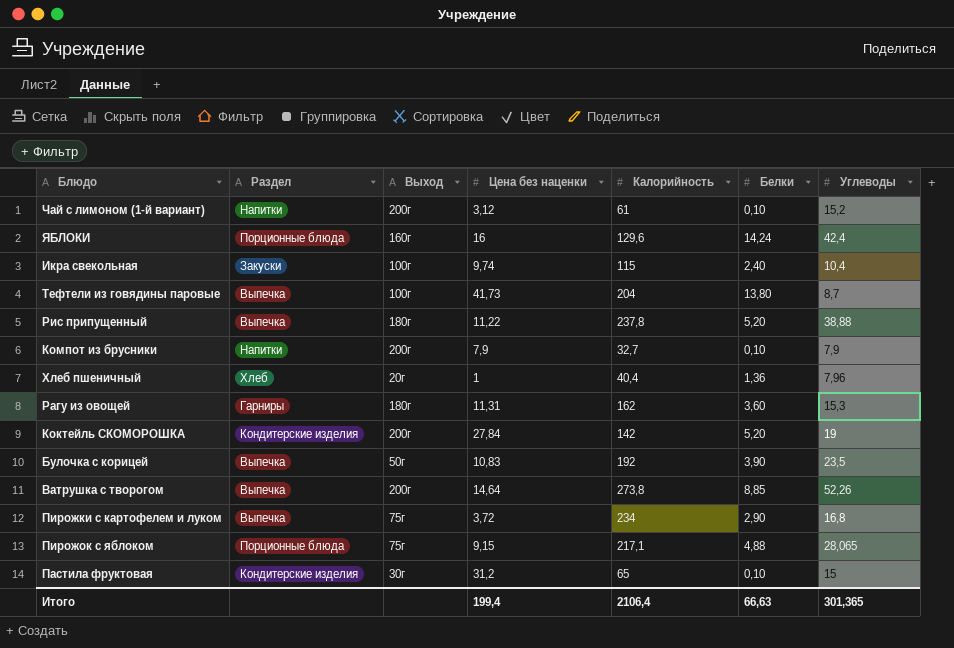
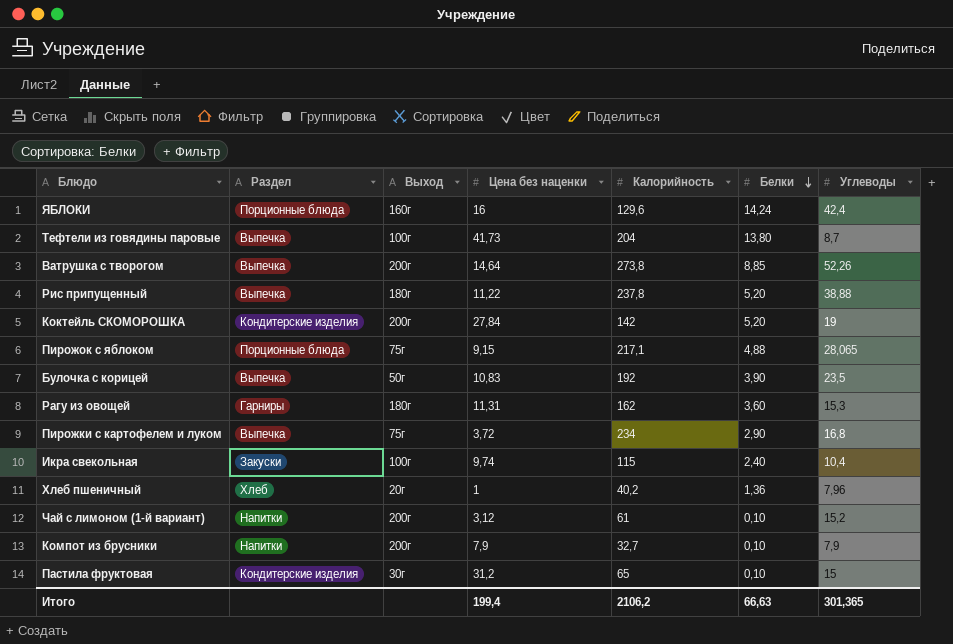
row order: none -> Белки descending
Хлеб пшеничный | Калорийность: 40,4 -> 40,2
Итого | Калорийность: 2106,4 -> 2106,2

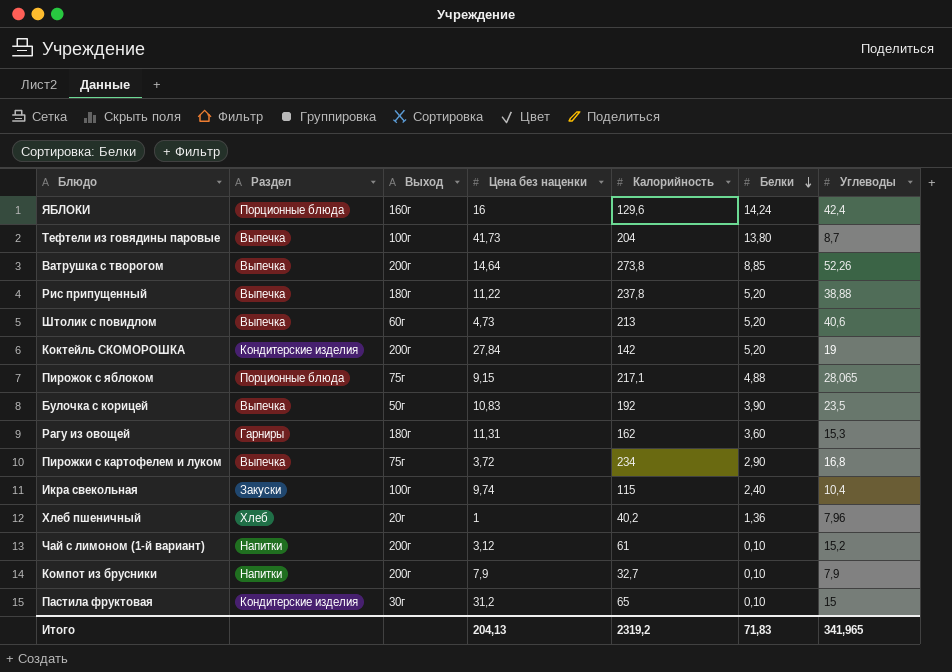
row Штолик с повидлом: none -> Выпечка | 60г | 4,73 | 213 | 5,20 | 40,6
Итого | Цена без наценки: 199,4 -> 204,13
Итого | Калорийность: 2106,2 -> 2319,2
Итого | Белки: 66,63 -> 71,83
Итого | Углеводы: 301,365 -> 341,965

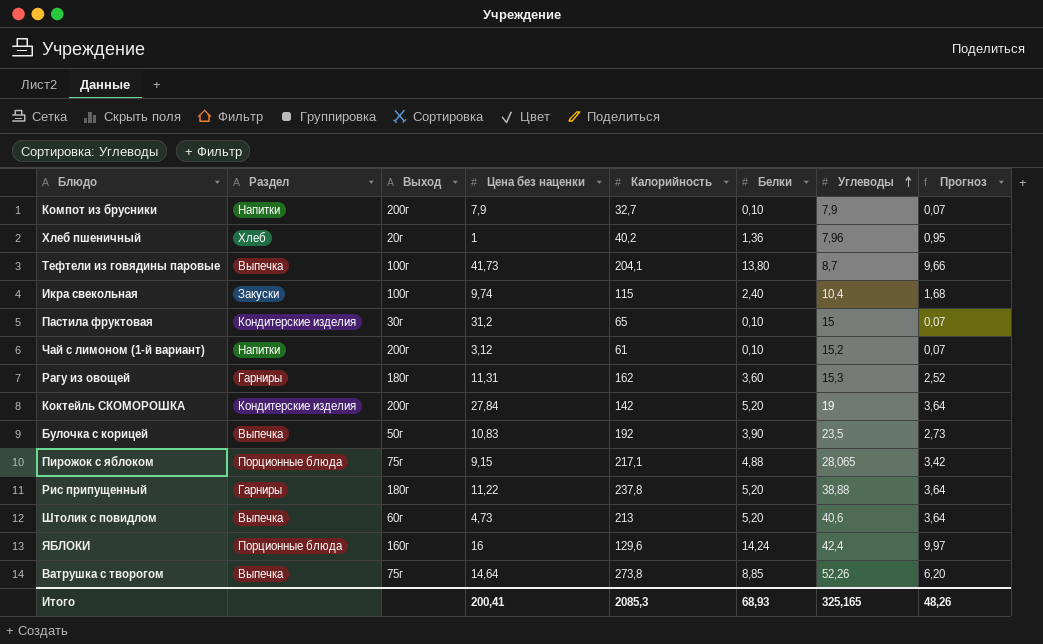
row order: Белки descending -> Углеводы ascending
column Прогноз | formula: none -> [Белки] * 0,7
row Пирожки с картофелем и луком: Выпечка | 75г | 3,72 | 234 | 2,90 | 16,8 -> none
Тефтели из говядины паровые | Калорийность: 204 -> 204,1
Рис припущенный | Раздел: Выпечка -> Гарниры
Ватрушка с творогом | Выход: 200г -> 75г
Итого | Цена без наценки: 204,13 -> 200,41
Итого | Калорийность: 2319,2 -> 2085,3
Итого | Белки: 71,83 -> 68,93
Итого | Углеводы: 341,965 -> 325,165

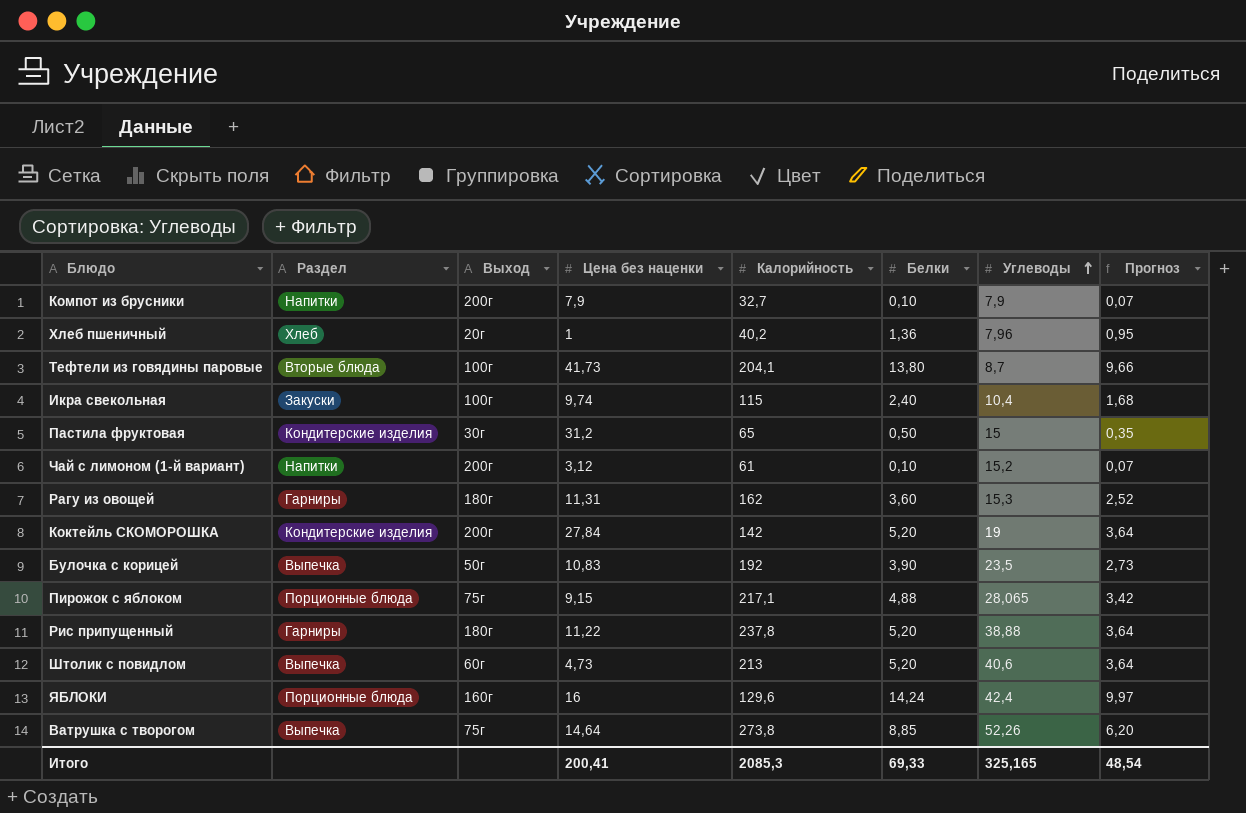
Тефтели из говядины паровые | Раздел: Выпечка -> Вторые блюда
Пастила фруктовая | Белки: 0,10 -> 0,50
Пастила фруктовая | Прогноз: 0,07 -> 0,35
Итого | Белки: 68,93 -> 69,33
Итого | Прогноз: 48,26 -> 48,54

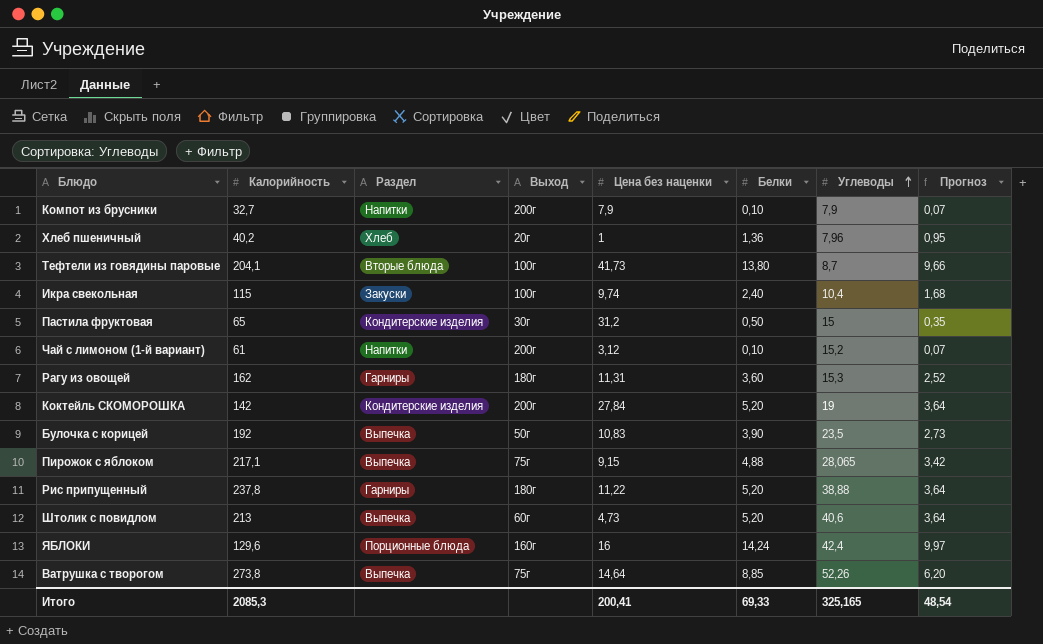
column Калорийность | position: 5 -> 2
Пирожок с яблоком | Раздел: Порционные блюда -> Выпечка

